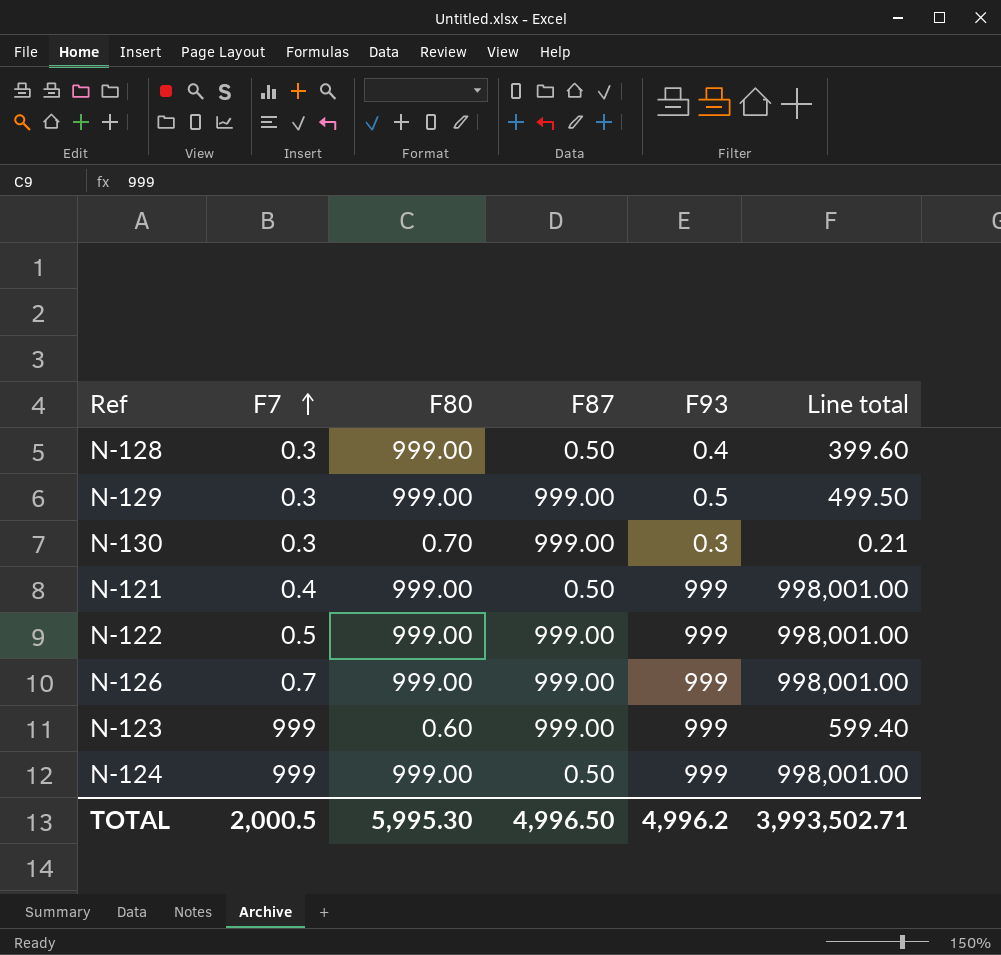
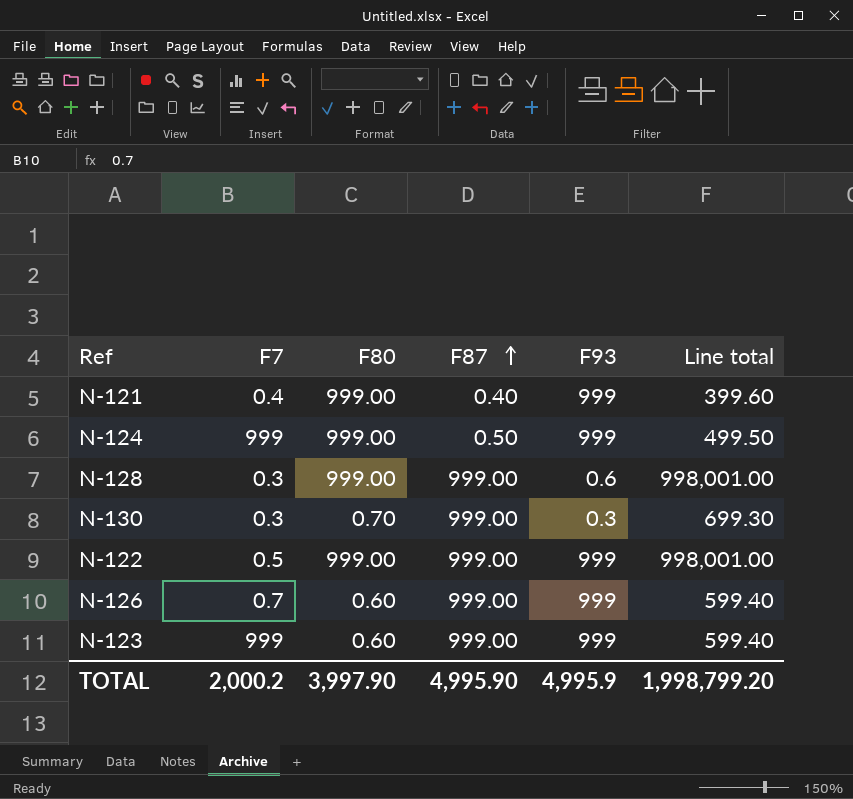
row order: F7 ascending -> F87 ascending
column Line total | formula: [F80] * [F93] -> [F80] * [F87]
row N-129: 0.3 | 999.00 | 999.00 | 0.5 | 499.50 -> none
N-121 | F87: 0.50 -> 0.40
N-128 | F87: 0.50 -> 999.00
N-128 | F93: 0.4 -> 0.6
N-126 | F80: 999.00 -> 0.60
TOTAL | F7: 2,000.5 -> 2,000.2
TOTAL | F80: 5,995.30 -> 3,997.90
TOTAL | F87: 4,996.50 -> 4,995.90
TOTAL | F93: 4,996.2 -> 4,995.9
TOTAL | Line total: 3,993,502.71 -> 1,998,799.20

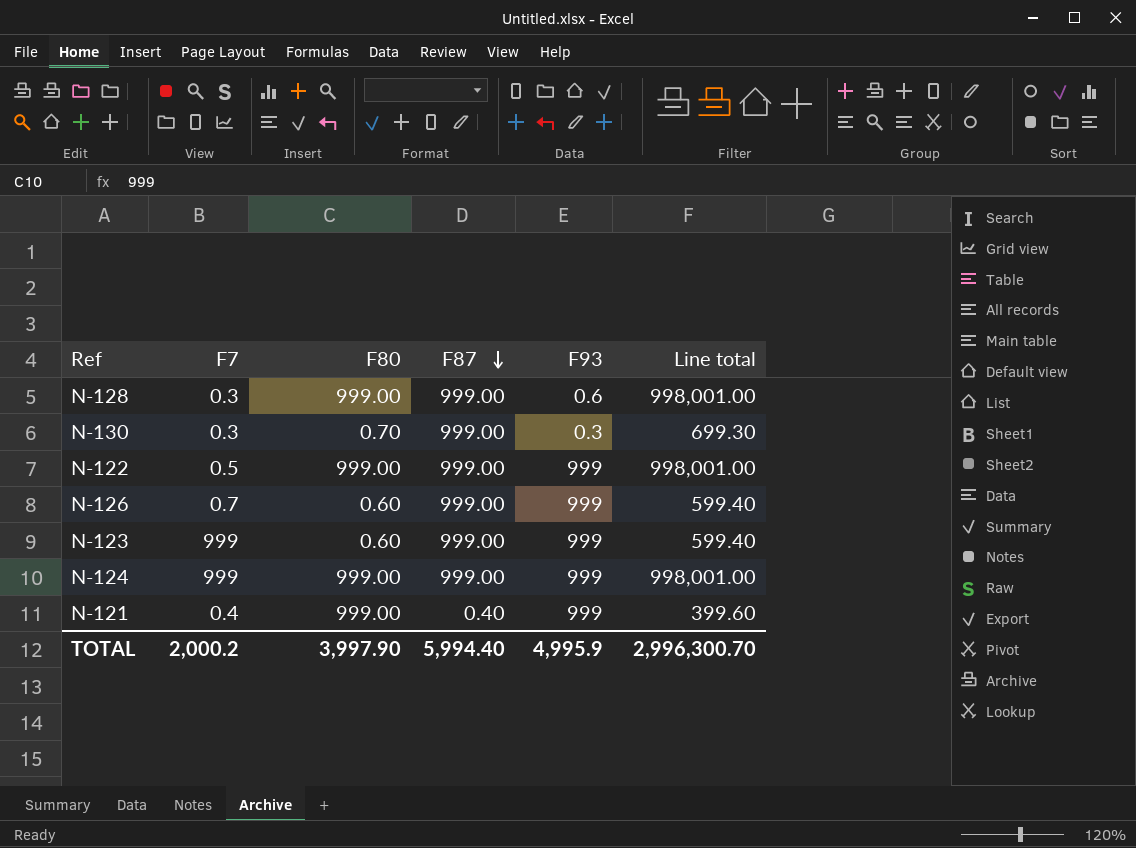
row order: F87 ascending -> F87 descending
N-124 | F87: 0.50 -> 999.00
N-124 | Line total: 499.50 -> 998,001.00
TOTAL | F87: 4,995.90 -> 5,994.40
TOTAL | Line total: 1,998,799.20 -> 2,996,300.70

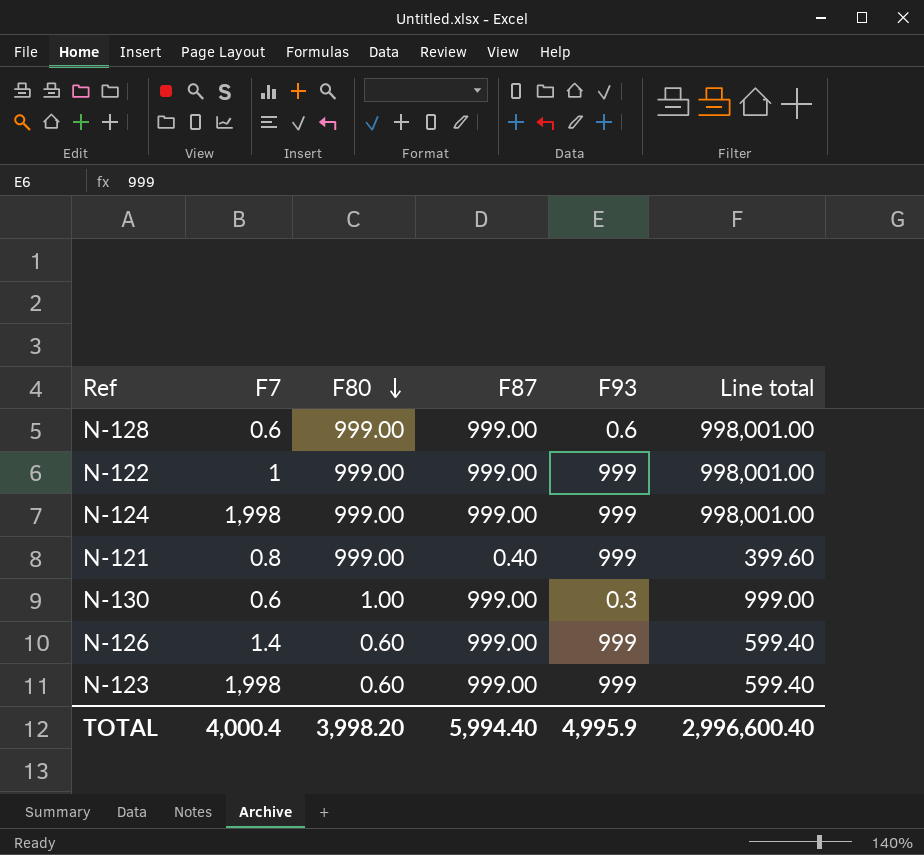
row order: F87 descending -> F80 descending
N-128 | F7: 0.3 -> 0.6
N-122 | F7: 0.5 -> 1
N-124 | F7: 999 -> 1,998
N-121 | F7: 0.4 -> 0.8
N-130 | F7: 0.3 -> 0.6
N-130 | F80: 0.70 -> 1.00
N-130 | Line total: 699.30 -> 999.00
N-126 | F7: 0.7 -> 1.4
N-123 | F7: 999 -> 1,998
TOTAL | F7: 2,000.2 -> 4,000.4
TOTAL | F80: 3,997.90 -> 3,998.20
TOTAL | Line total: 2,996,300.70 -> 2,996,600.40

